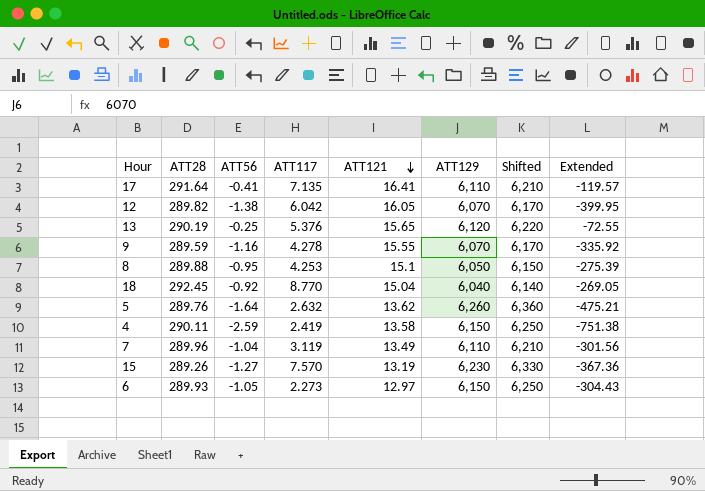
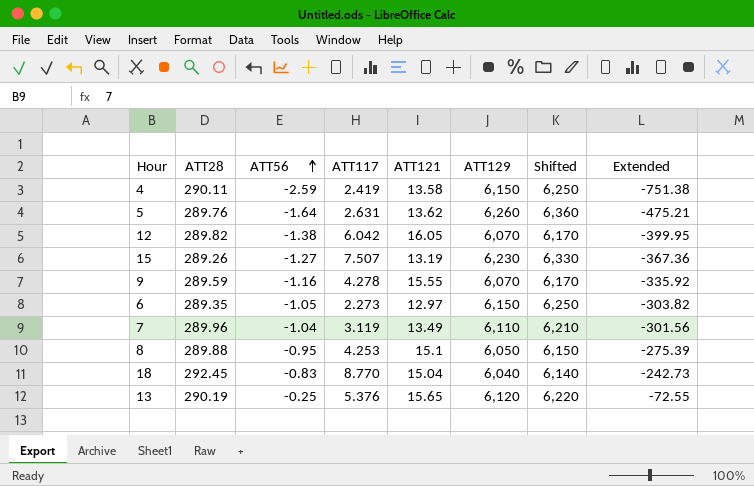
row order: ATT121 descending -> ATT56 ascending
row 17: 291.64 | -0.41 | 7.135 | 16.41 | 6,110 | 6,210 | -119.57 -> none
5 | ATT117: 2.632 -> 2.631
15 | ATT117: 7.570 -> 7.507
6 | ATT28: 289.93 -> 289.35
6 | Extended: -304.43 -> -303.82
18 | ATT56: -0.92 -> -0.83
18 | Extended: -269.05 -> -242.73

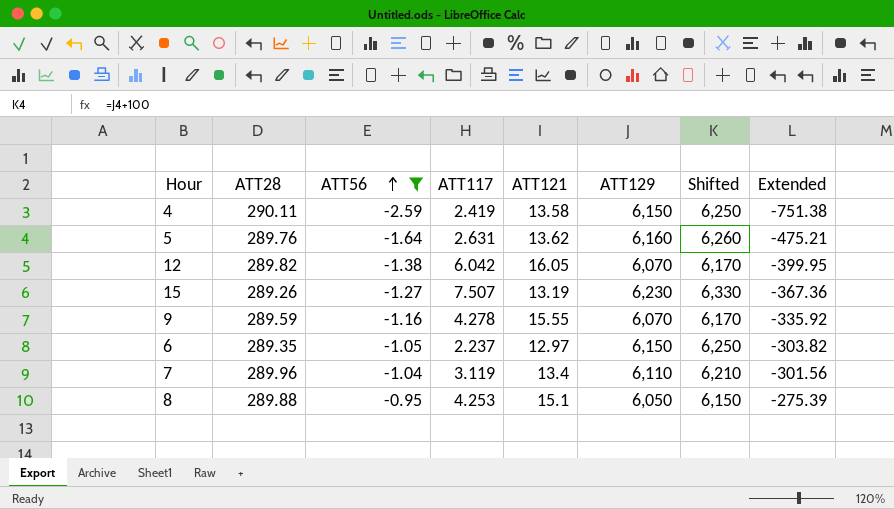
filter: none -> ATT56 <= -0.95
5 | ATT129: 6,260 -> 6,160
5 | Shifted: 6,360 -> 6,260
6 | ATT117: 2.273 -> 2.237
7 | ATT121: 13.49 -> 13.4

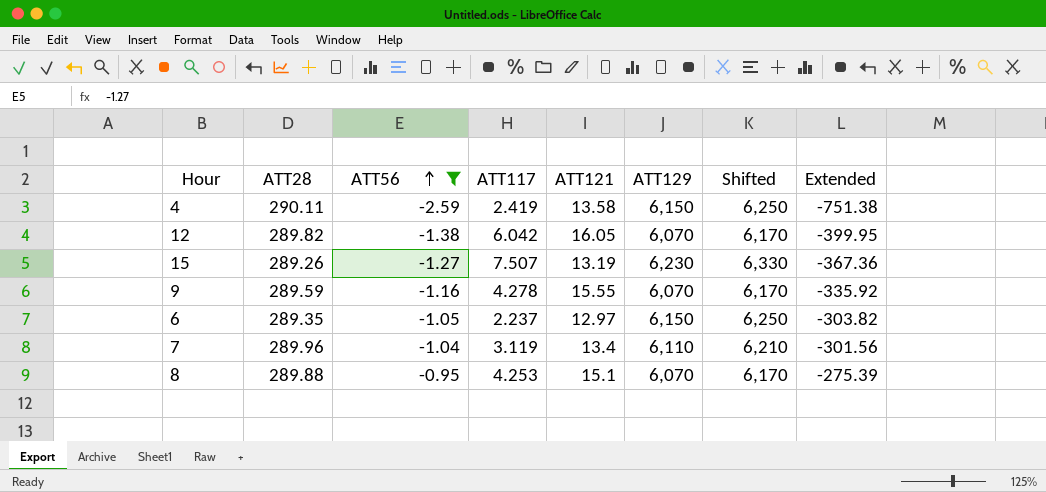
row 5: 289.76 | -1.64 | 2.631 | 13.62 | 6,160 | 6,260 | -475.21 -> none
8 | ATT129: 6,050 -> 6,070
8 | Shifted: 6,150 -> 6,170

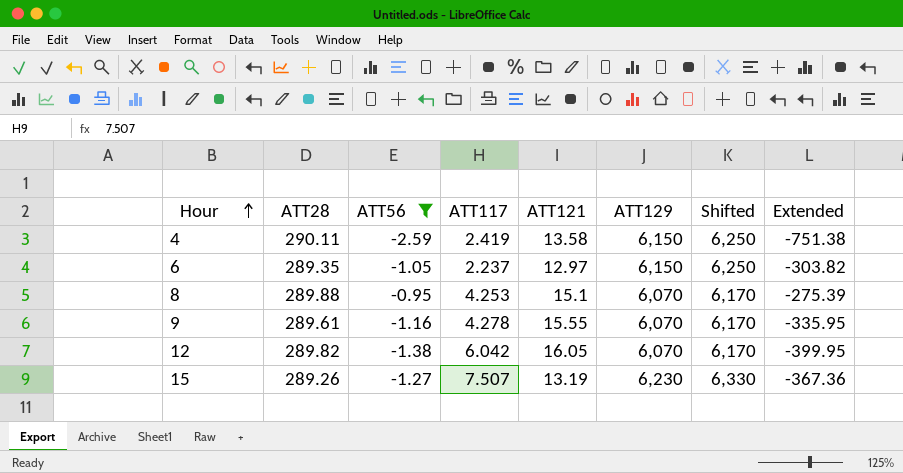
row order: ATT56 ascending -> Hour ascending
row 7: 289.96 | -1.04 | 3.119 | 13.4 | 6,110 | 6,210 | -301.56 -> none
9 | ATT28: 289.59 -> 289.61
9 | Extended: -335.92 -> -335.95

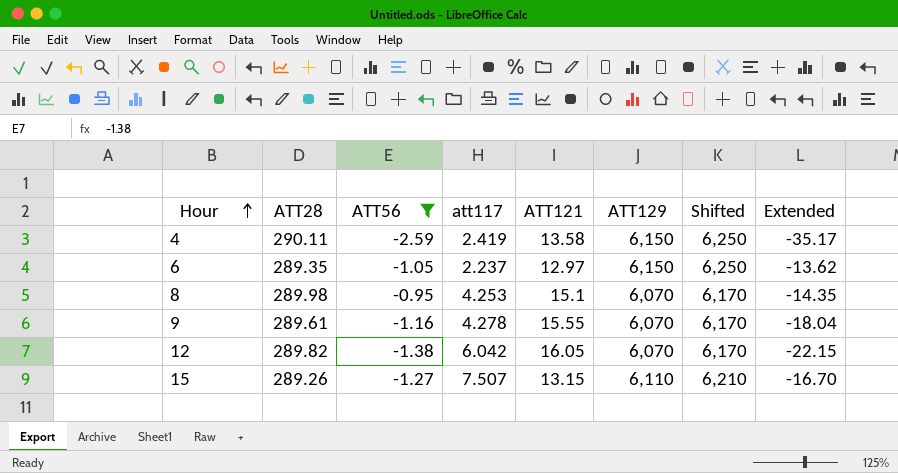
column name: ATT117 -> att117
column Extended | formula: [ATT28] * [ATT56] -> [ATT56] * [ATT121]
8 | ATT28: 289.88 -> 289.98
15 | ATT121: 13.19 -> 13.15
15 | ATT129: 6,230 -> 6,110
15 | Shifted: 6,330 -> 6,210

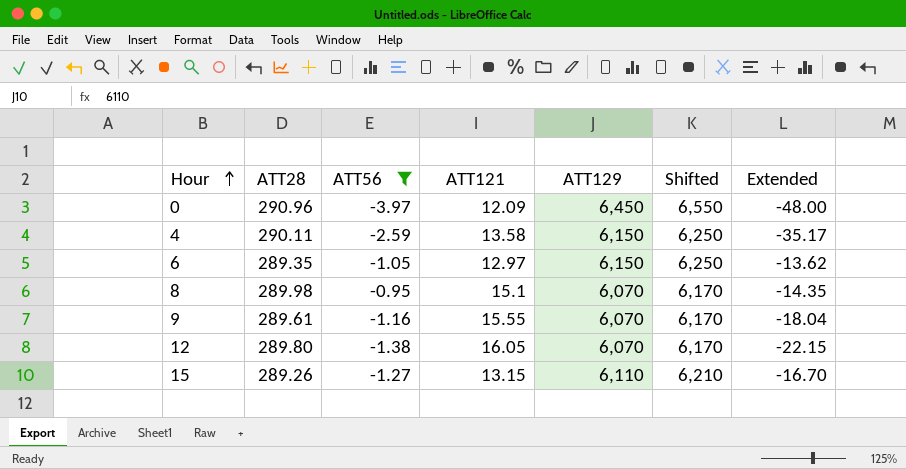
column att117 | position: 4 -> none
row 0: none -> 290.96 | -3.97 | 12.09 | 6,450 | 6,550 | -48.00
12 | ATT28: 289.82 -> 289.80

